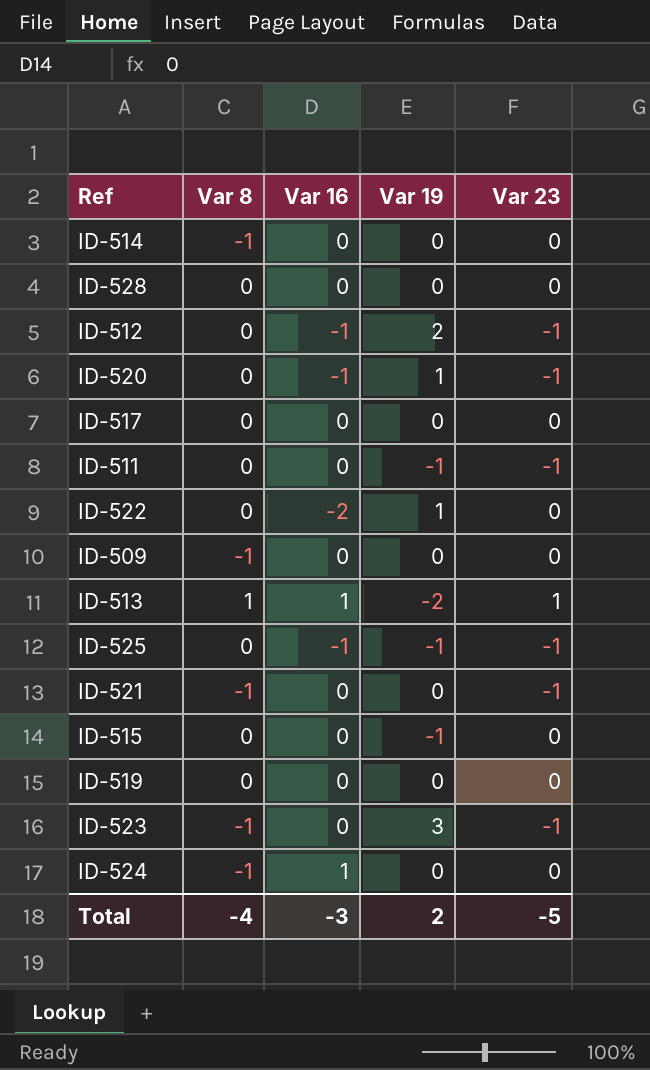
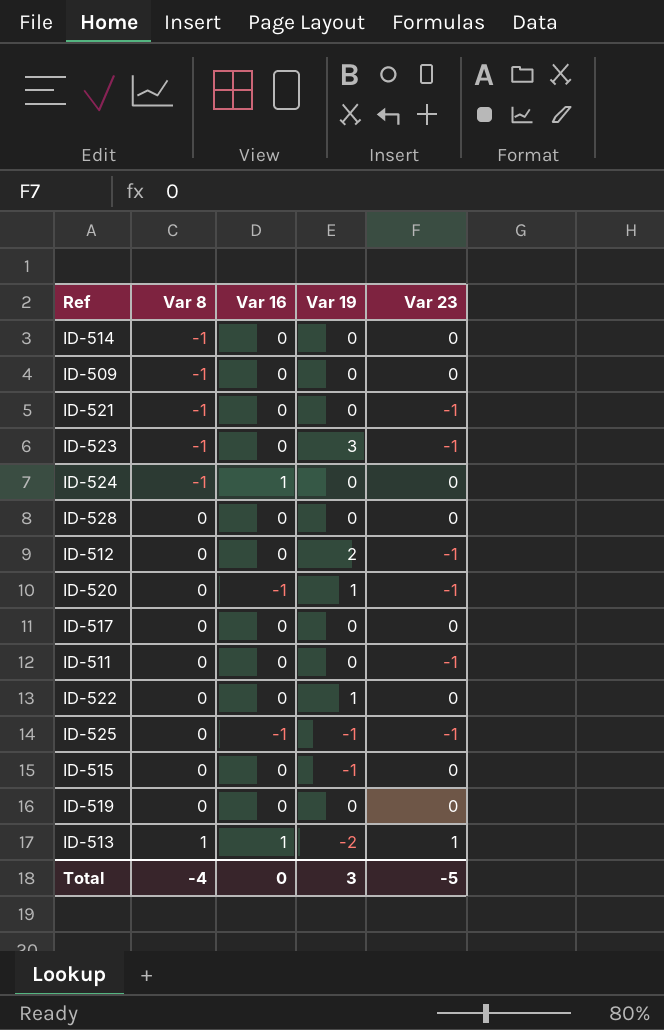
row order: none -> Var 8 ascending
ID-512 | Var 16: -1 -> 0
ID-511 | Var 19: -1 -> 0
ID-522 | Var 16: -2 -> 0
Total | Var 16: -3 -> 0
Total | Var 19: 2 -> 3

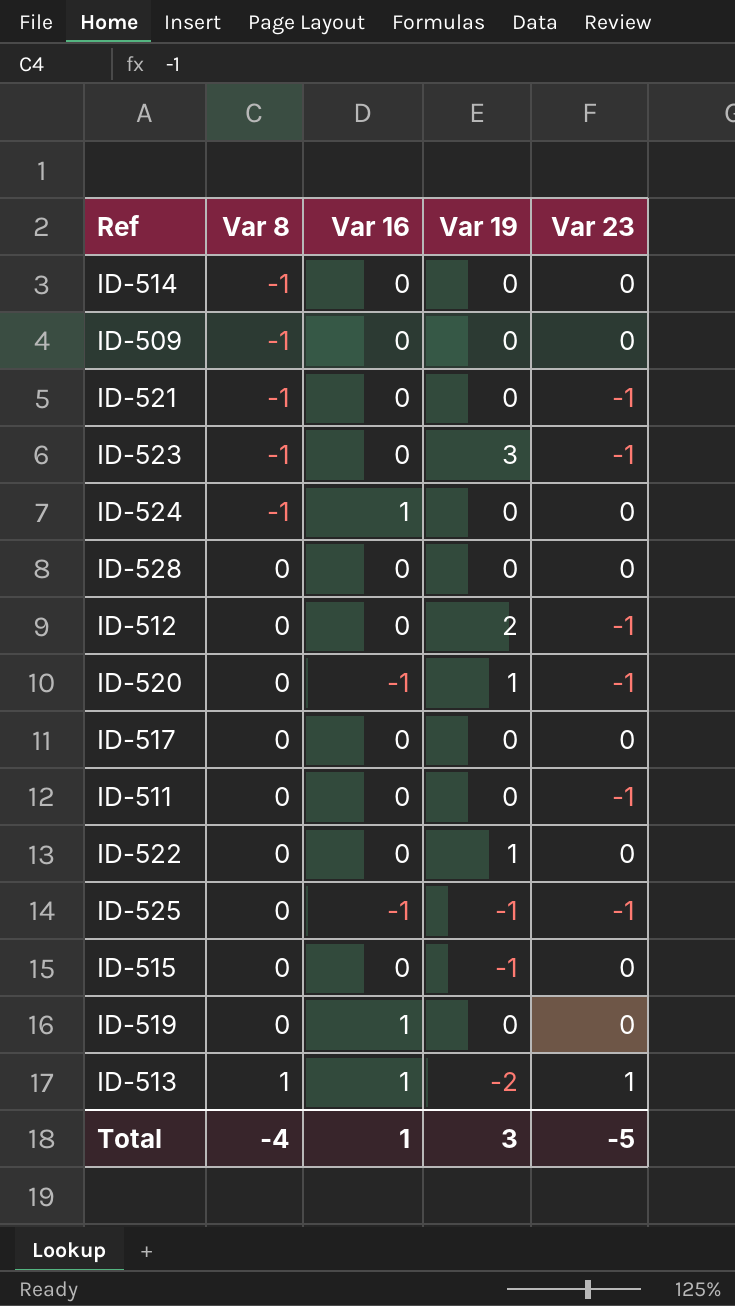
ID-519 | Var 16: 0 -> 1
Total | Var 16: 0 -> 1

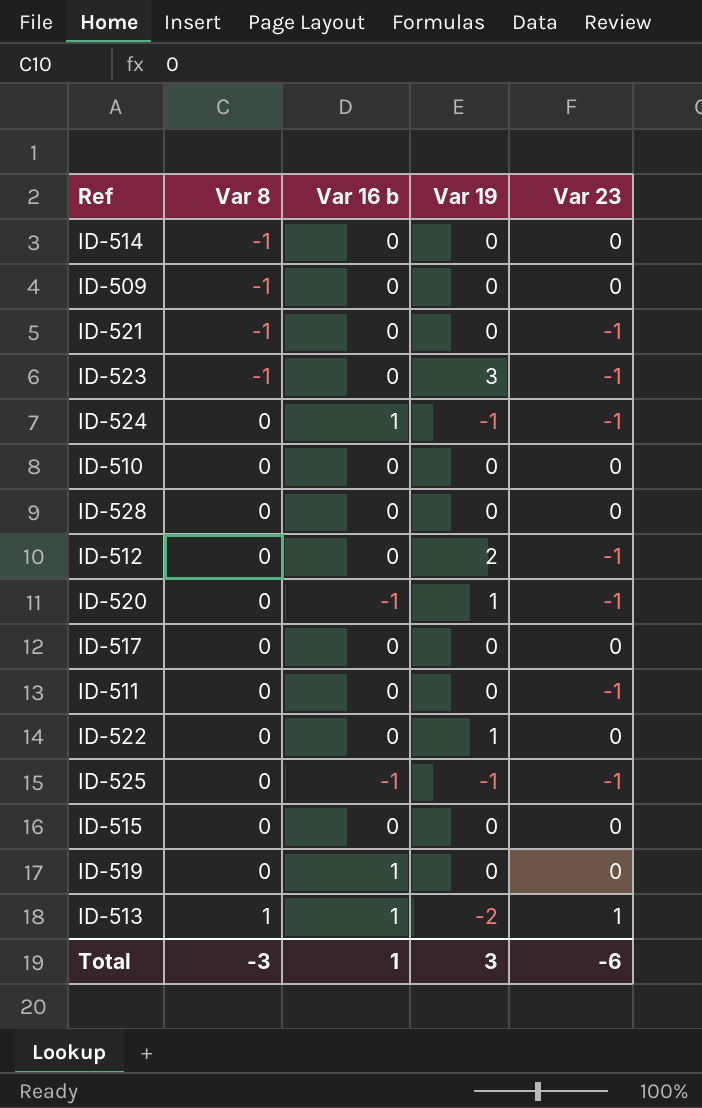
column name: Var 16 -> Var 16 b
ID-524 | Var 8: -1 -> 0
ID-524 | Var 19: 0 -> -1
ID-524 | Var 23: 0 -> -1
row ID-510: none -> 0 | 0 | 0 | 0
ID-515 | Var 19: -1 -> 0
Total | Var 8: -4 -> -3
Total | Var 23: -5 -> -6

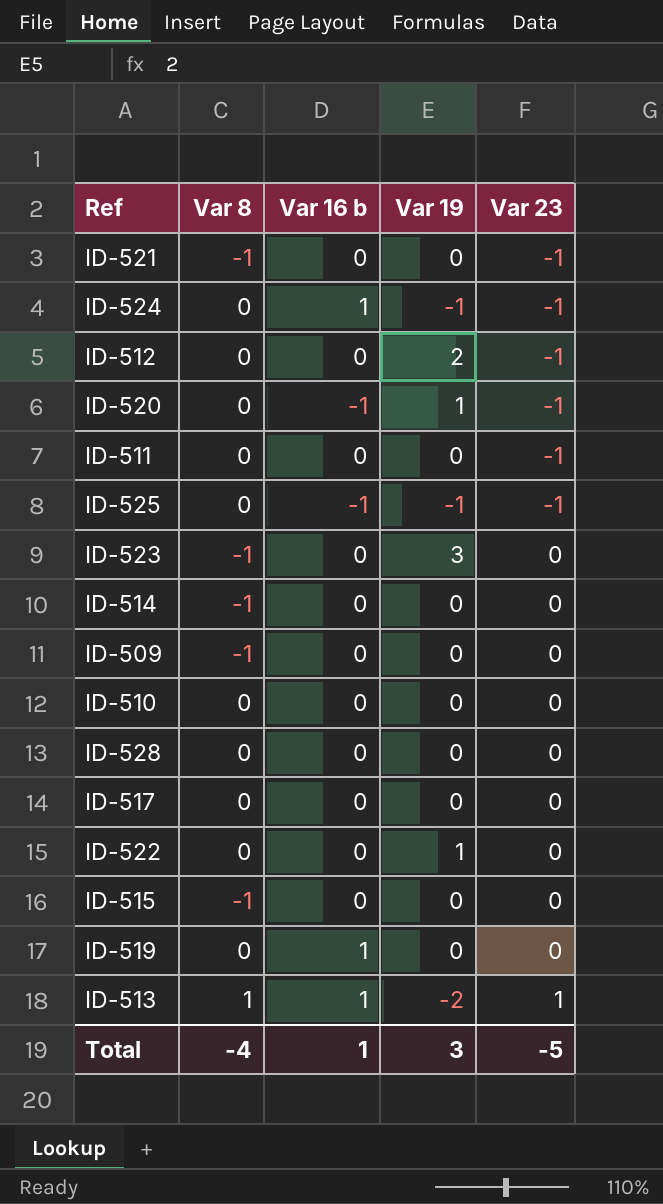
row order: Var 8 ascending -> Var 23 ascending
ID-523 | Var 23: -1 -> 0
ID-515 | Var 8: 0 -> -1
Total | Var 8: -3 -> -4
Total | Var 23: -6 -> -5

